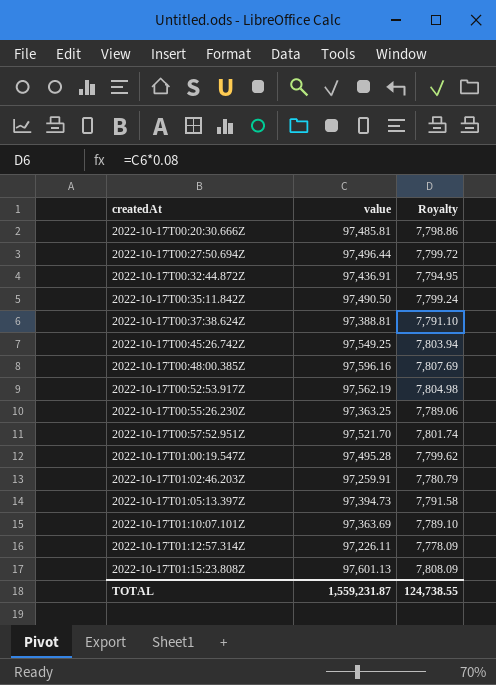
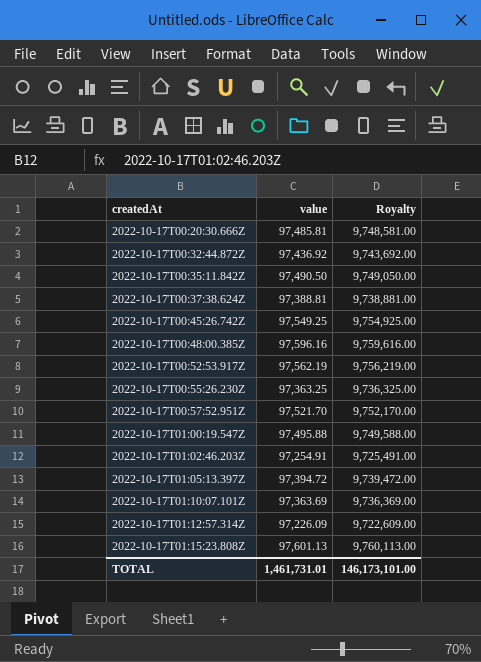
column Royalty | formula: [value] * 0.08 -> [value] * 100
row 2022-10-17T00:27:50.694Z: 97,496.44 | 7,799.72 -> none
2022-10-17T00:32:44.872Z | value: 97,436.91 -> 97,436.92
2022-10-17T01:00:19.547Z | value: 97,495.28 -> 97,495.88
2022-10-17T01:02:46.203Z | value: 97,259.91 -> 97,254.91
2022-10-17T01:05:13.397Z | value: 97,394.73 -> 97,394.72
2022-10-17T01:12:57.314Z | value: 97,226.11 -> 97,226.09
TOTAL | value: 1,559,231.87 -> 1,461,731.01
TOTAL | Royalty: 124,738.55 -> 146,173,101.00

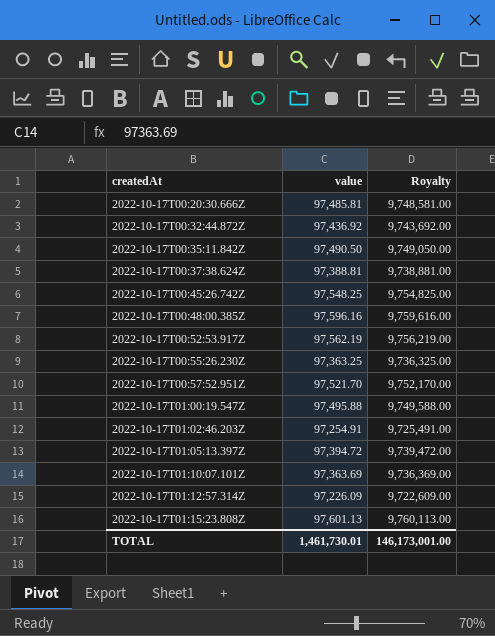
2022-10-17T00:45:26.742Z | value: 97,549.25 -> 97,548.25
2022-10-17T00:45:26.742Z | Royalty: 9,754,925.00 -> 9,754,825.00
TOTAL | value: 1,461,731.01 -> 1,461,730.01
TOTAL | Royalty: 146,173,101.00 -> 146,173,001.00

